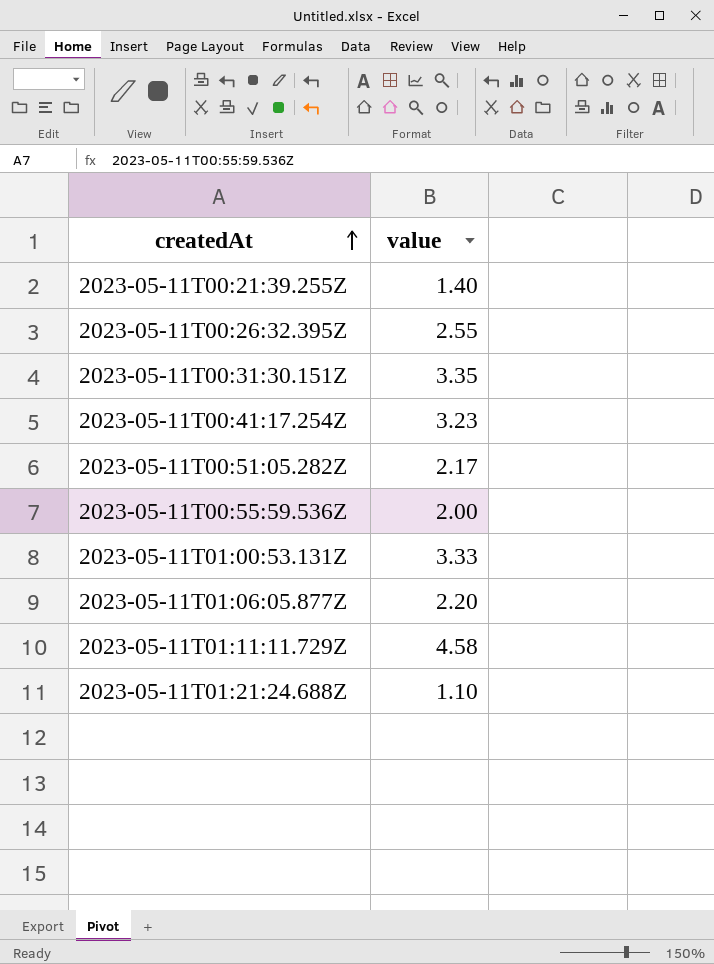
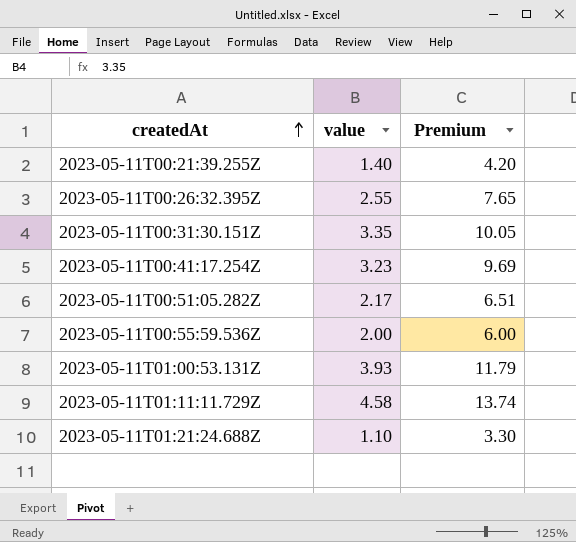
column Premium | formula: none -> [value] * 3
row 2023-05-11T01:06:05.877Z: 2.20 -> none
2023-05-11T01:00:53.131Z | value: 3.33 -> 3.93

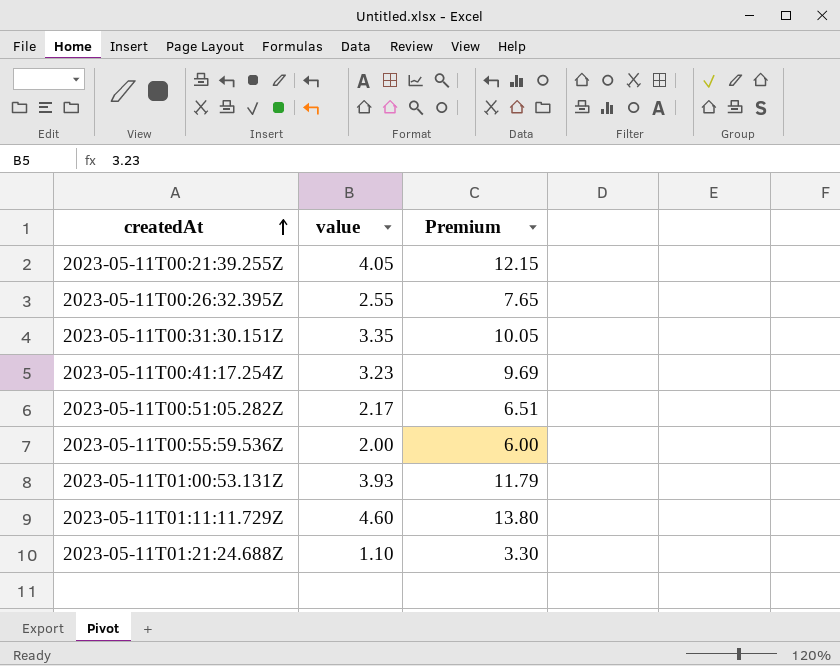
2023-05-11T00:21:39.255Z | value: 1.40 -> 4.05
2023-05-11T00:21:39.255Z | Premium: 4.20 -> 12.15
2023-05-11T01:11:11.729Z | value: 4.58 -> 4.60
2023-05-11T01:11:11.729Z | Premium: 13.74 -> 13.80

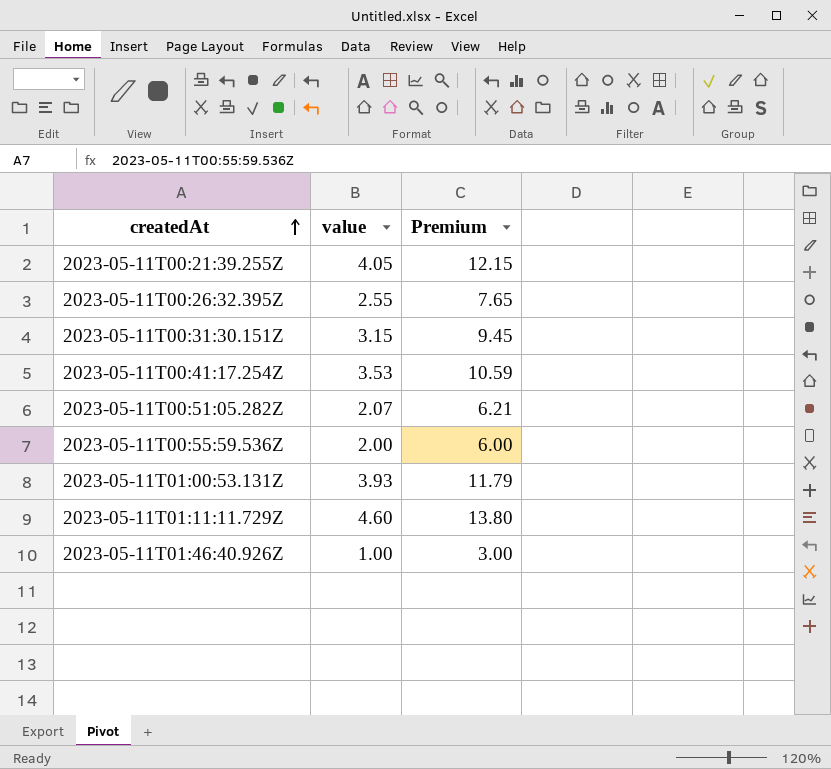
row 2023-05-11T01:21:24.688Z: 1.10 | 3.30 -> none
2023-05-11T00:31:30.151Z | value: 3.35 -> 3.15
2023-05-11T00:31:30.151Z | Premium: 10.05 -> 9.45
2023-05-11T00:41:17.254Z | value: 3.23 -> 3.53
2023-05-11T00:41:17.254Z | Premium: 9.69 -> 10.59
2023-05-11T00:51:05.282Z | value: 2.17 -> 2.07
2023-05-11T00:51:05.282Z | Premium: 6.51 -> 6.21
row 2023-05-11T01:46:40.926Z: none -> 1.00 | 3.00

